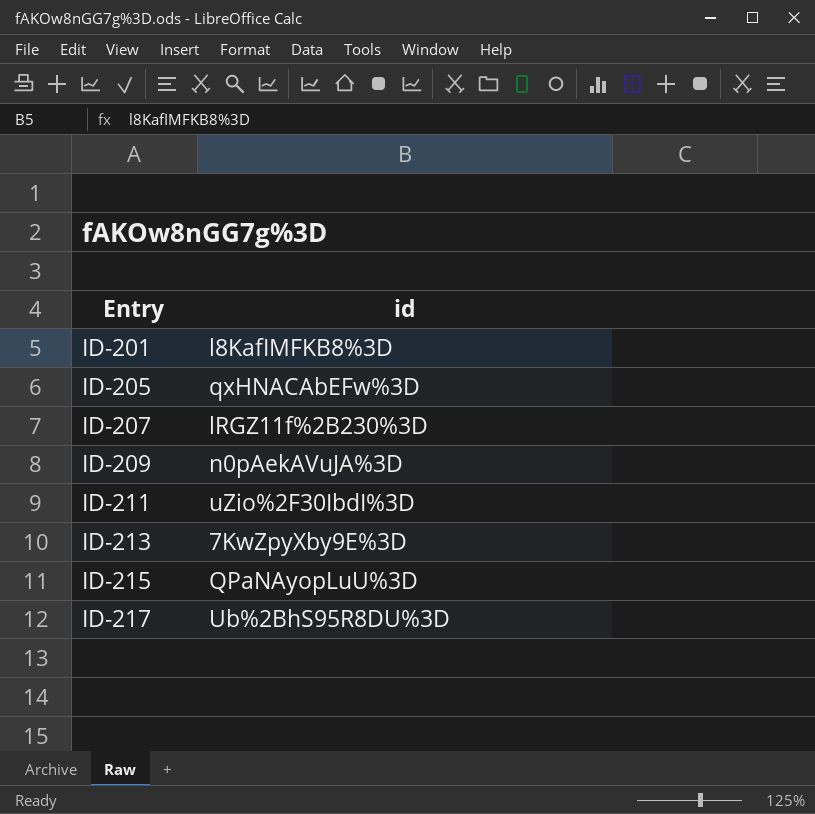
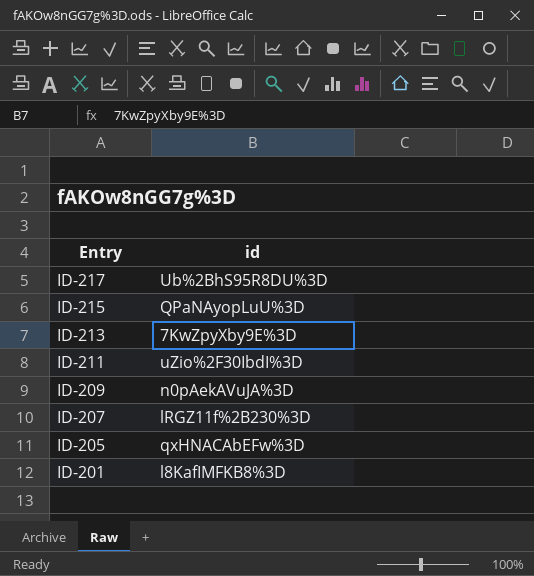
row order: Entry ascending -> Entry descending

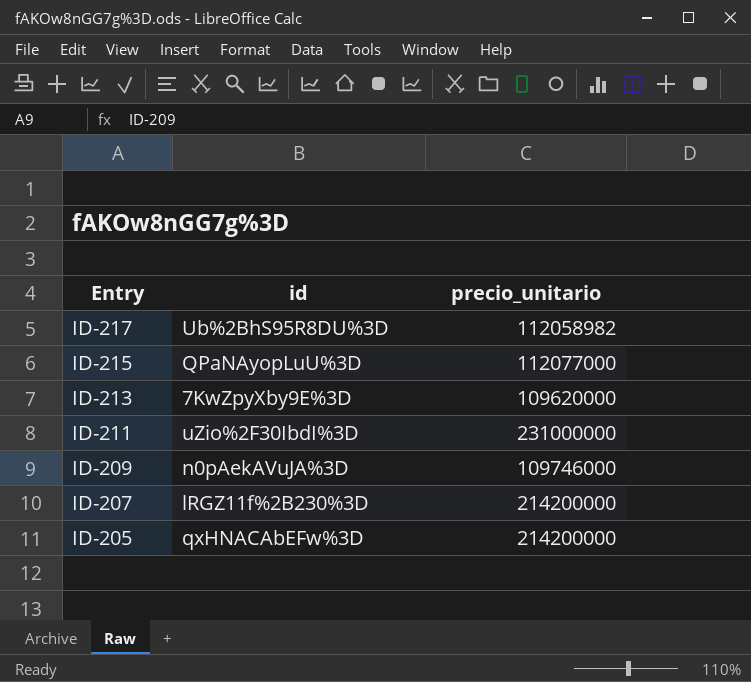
column precio_unitario | position: none -> 3
row ID-201: l8KafIMFKB8%3D -> none

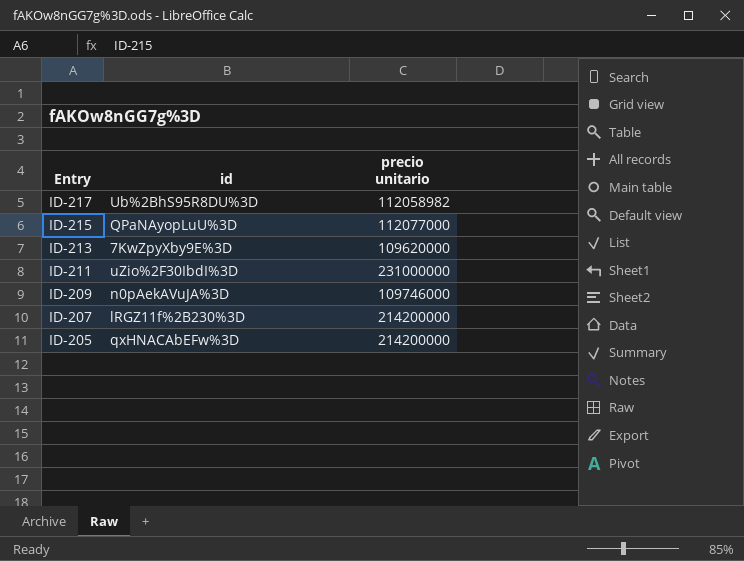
column name: precio_unitario -> precio unitario

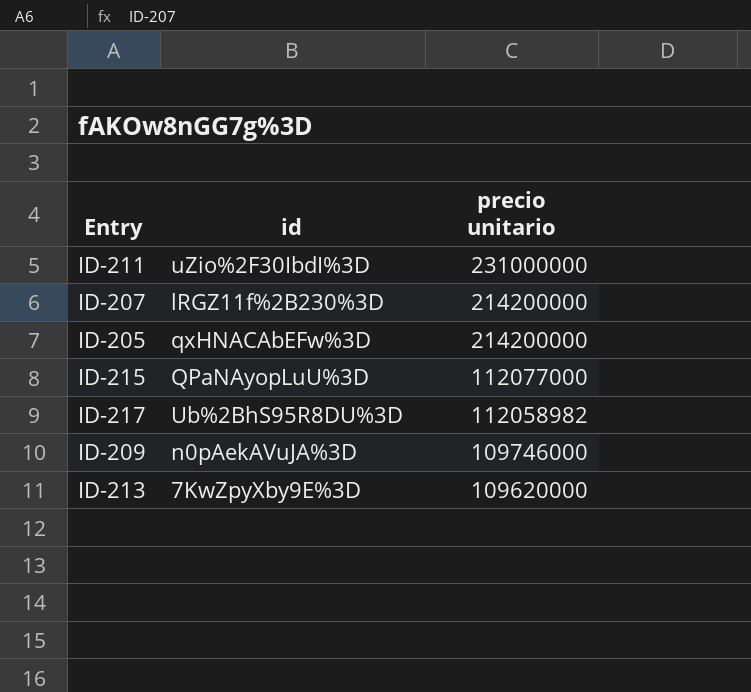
row order: Entry descending -> precio unitario descending

